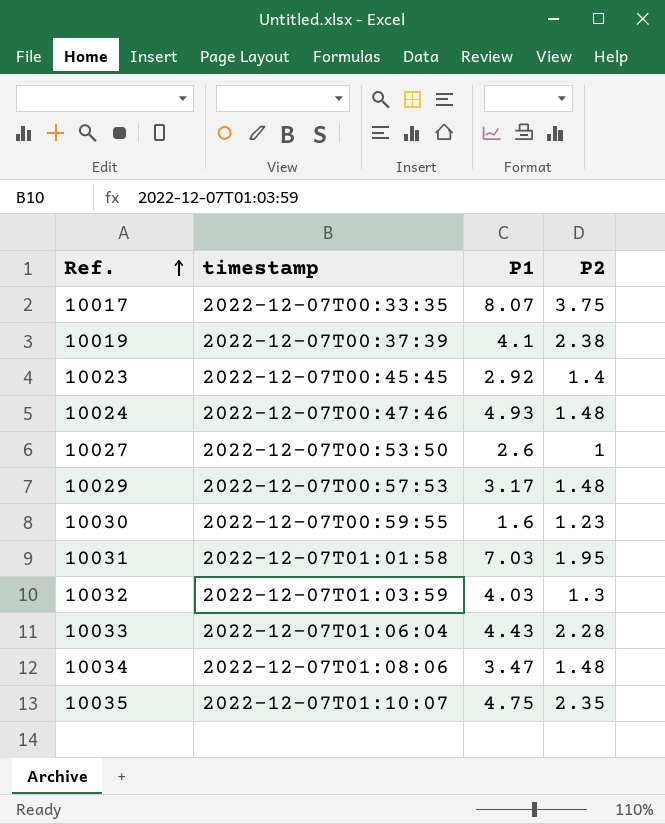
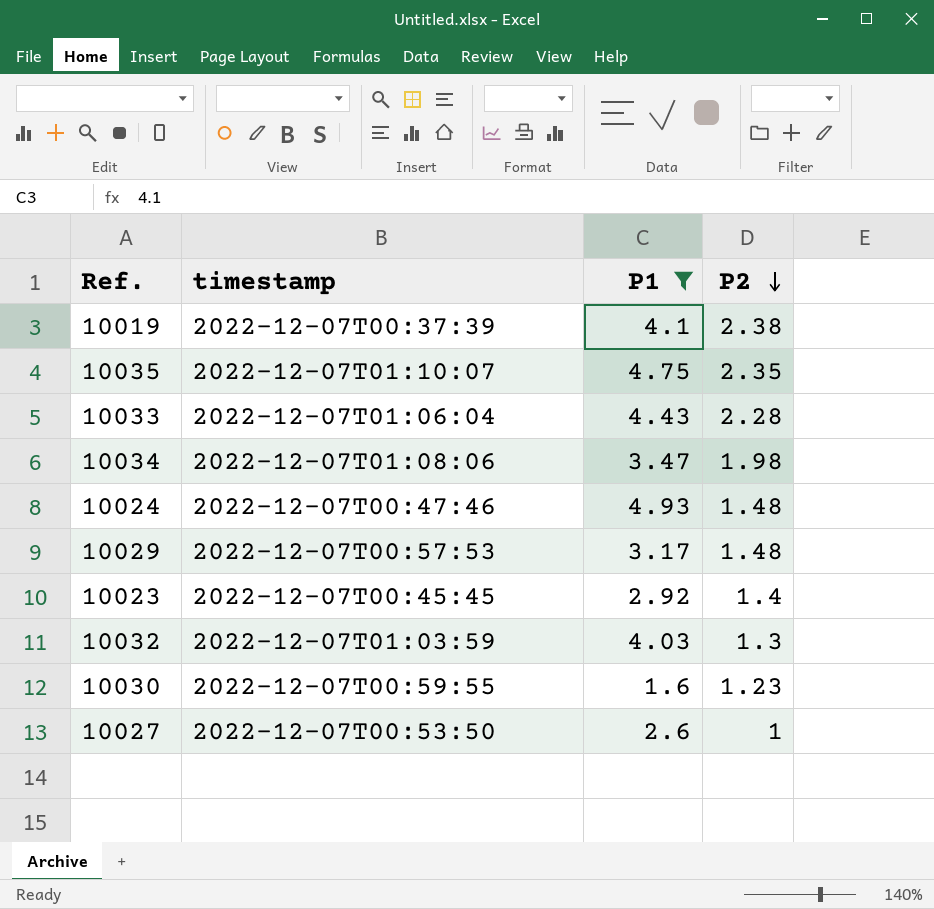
filter: none -> P1 <= 4.93
row order: Ref. ascending -> P2 descending
10034 | P2: 1.48 -> 1.98

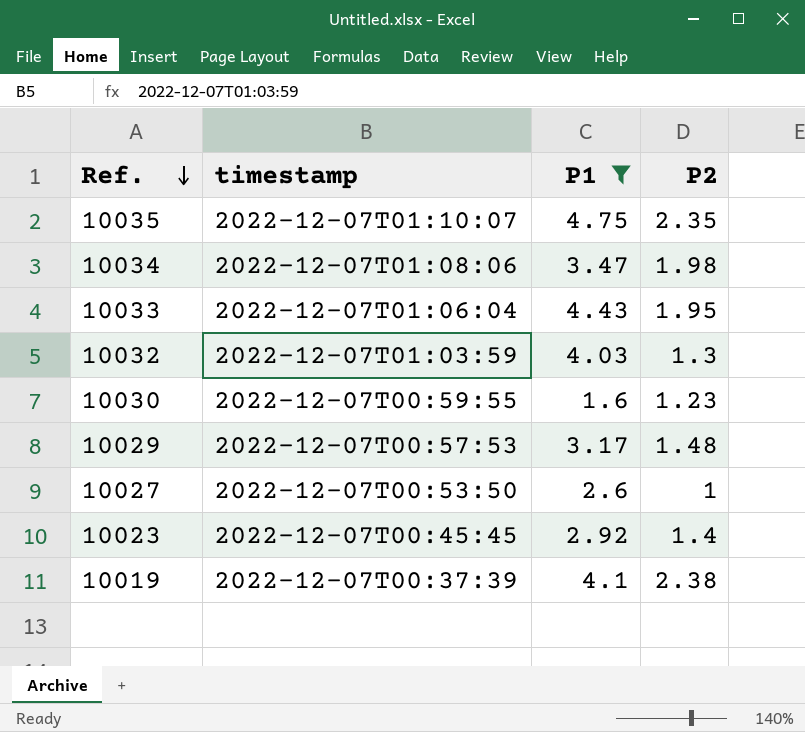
row order: P2 descending -> Ref. descending
row 10024: 2022-12-07T00:47:46 | 4.93 | 1.48 -> none
10033 | P2: 2.28 -> 1.95

